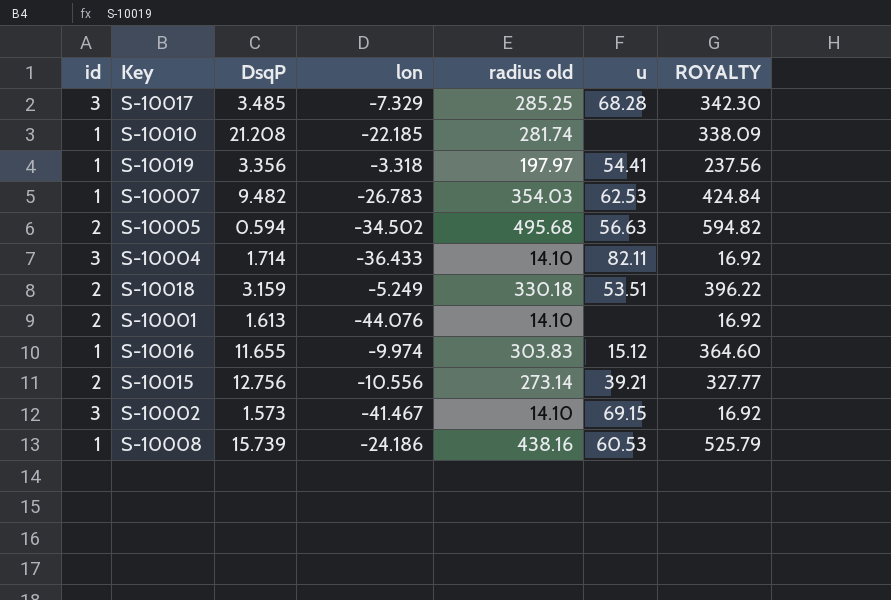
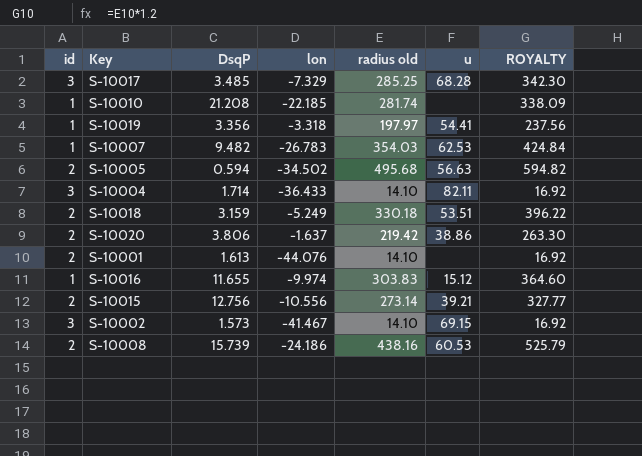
row S-10020: none -> 2 | 3.806 | -1.637 | 219.42 | 38.86 | 263.30
S-10008 | id: 1 -> 2

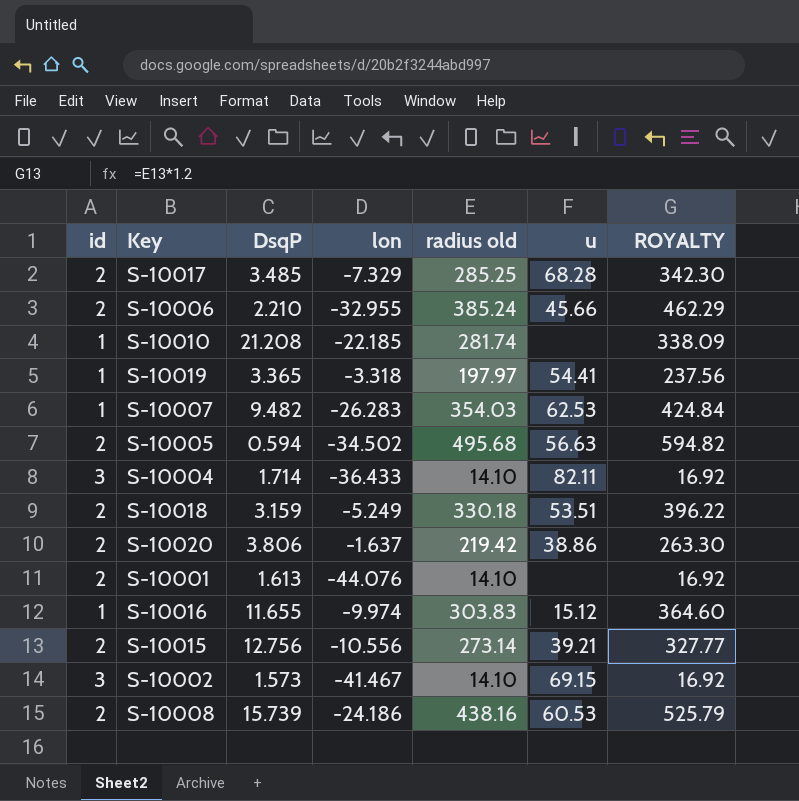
S-10017 | id: 3 -> 2
row S-10006: none -> 2 | 2.210 | -32.955 | 385.24 | 45.66 | 462.29
S-10019 | DsqP: 3.356 -> 3.365
S-10007 | lon: -26.783 -> -26.283

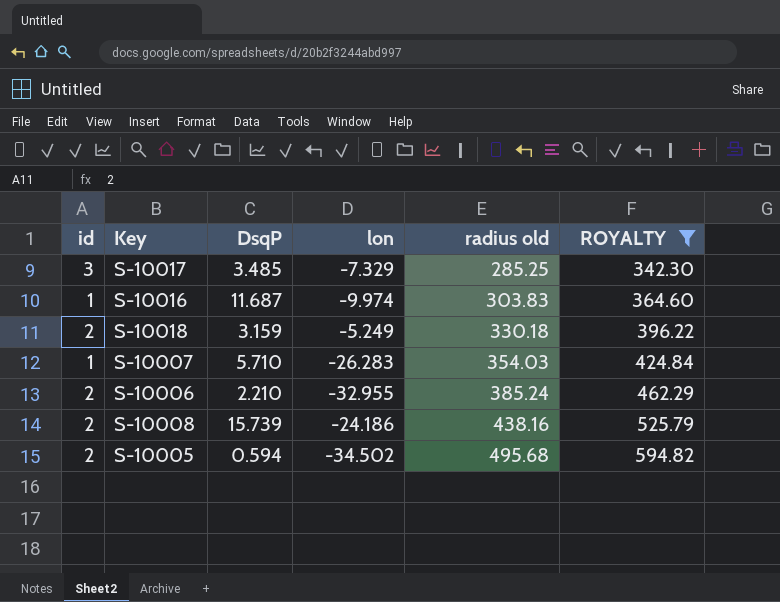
filter: none -> ROYALTY >= 342.30
row order: none -> radius old ascending
column u | position: 6 -> none
S-10017 | id: 2 -> 3
S-10016 | DsqP: 11.655 -> 11.687
S-10007 | DsqP: 9.482 -> 5.710

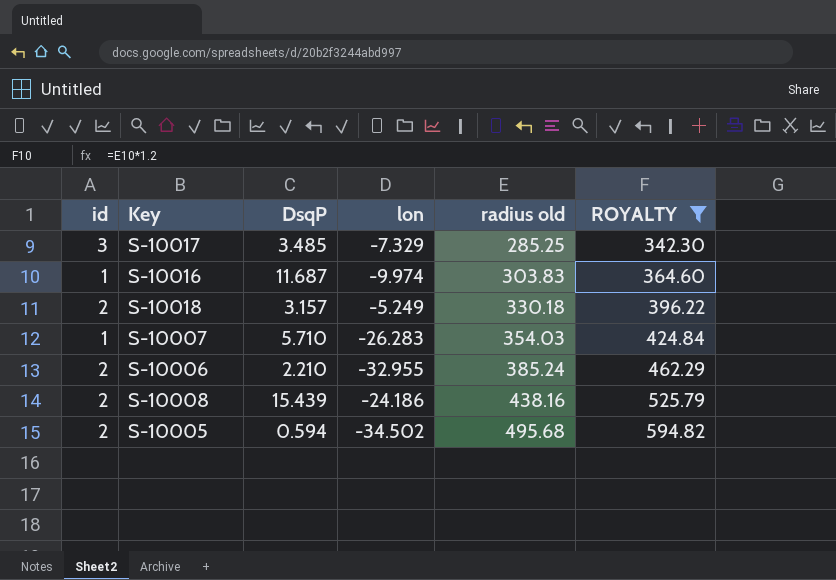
S-10018 | DsqP: 3.159 -> 3.157
S-10008 | DsqP: 15.739 -> 15.439

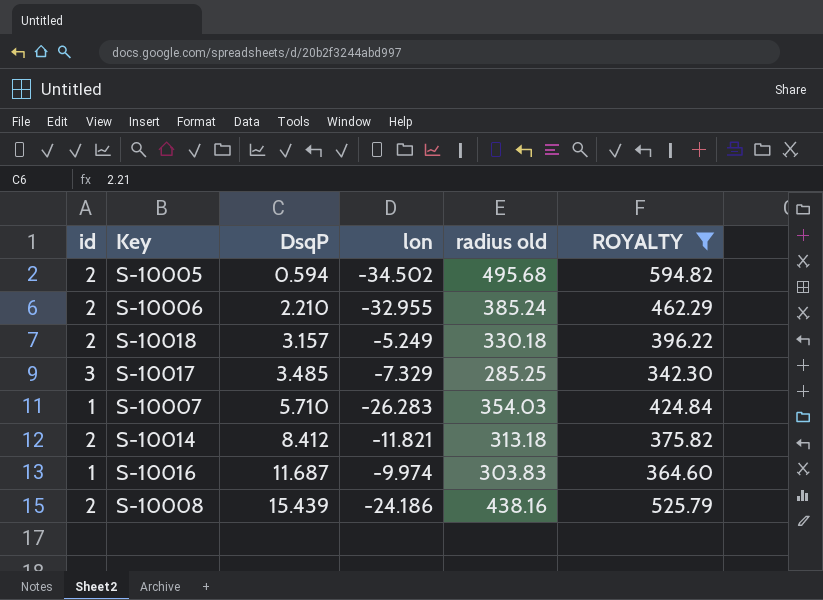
row order: radius old ascending -> DsqP ascending
row S-10014: none -> 2 | 8.412 | -11.821 | 313.18 | 375.82

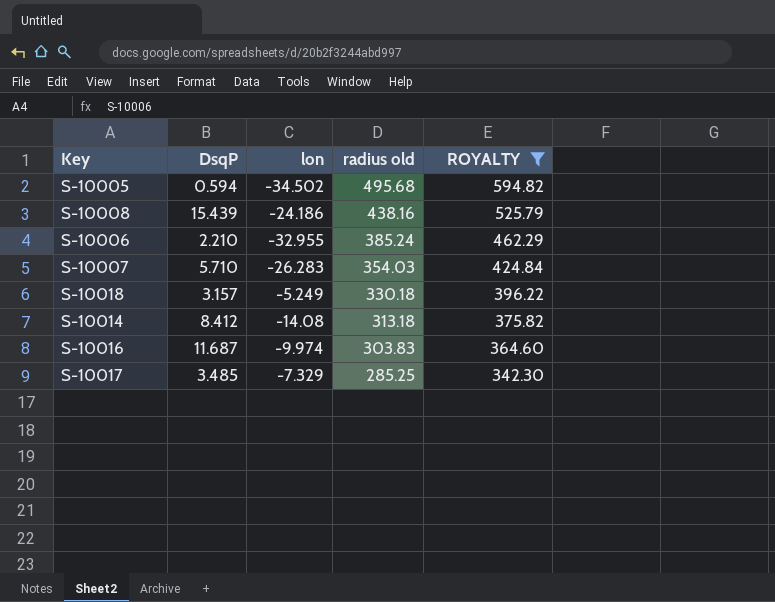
row order: DsqP ascending -> radius old descending
column id | position: 1 -> none
S-10014 | lon: -11.821 -> -14.08

